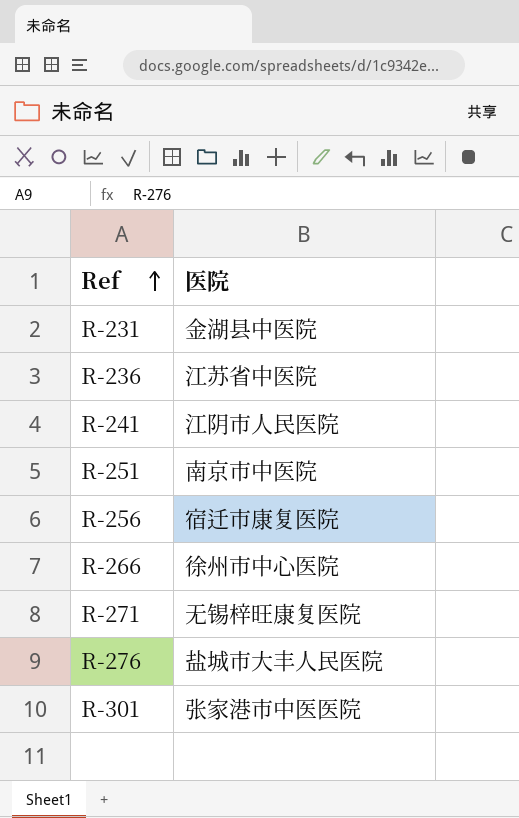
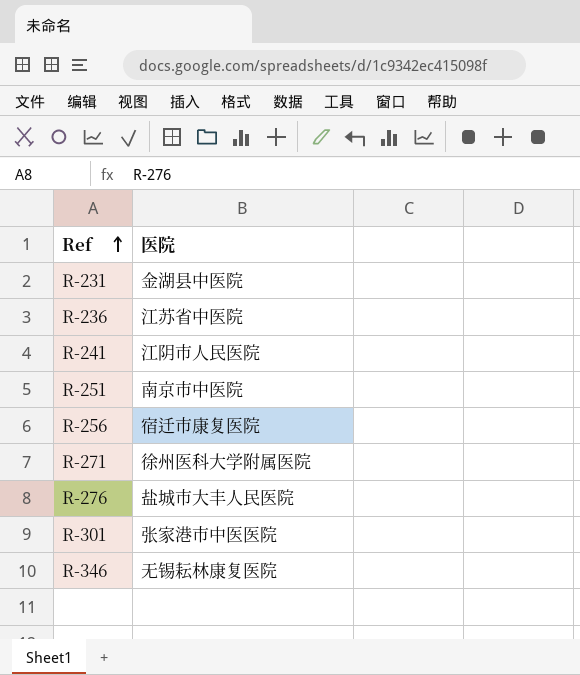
row R-266: 徐州市中心医院 -> none
R-271 | 医院: 无锡梓旺康复医院 -> 徐州医科大学附属医院
row R-346: none -> 无锡耘林康复医院

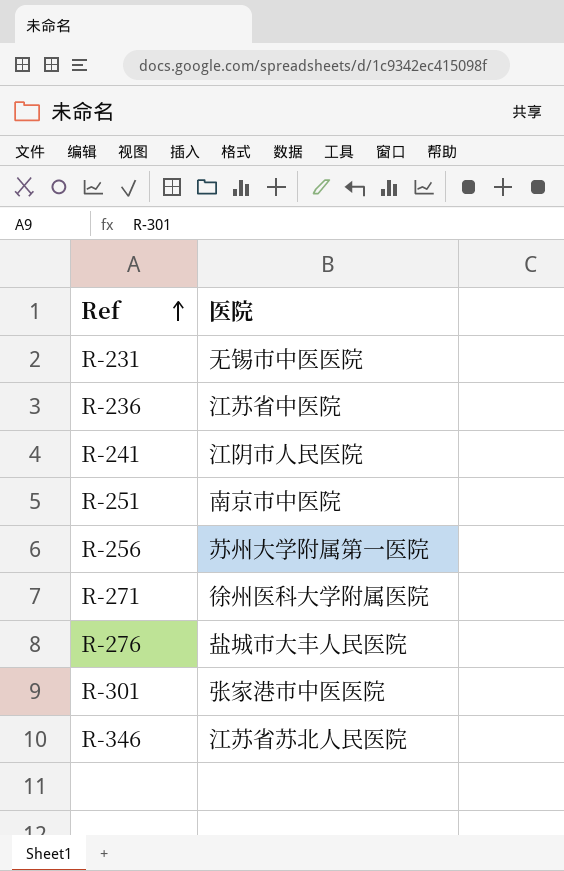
R-231 | 医院: 金湖县中医院 -> 无锡市中医医院
R-256 | 医院: 宿迁市康复医院 -> 苏州大学附属第一医院
R-346 | 医院: 无锡耘林康复医院 -> 江苏省苏北人民医院

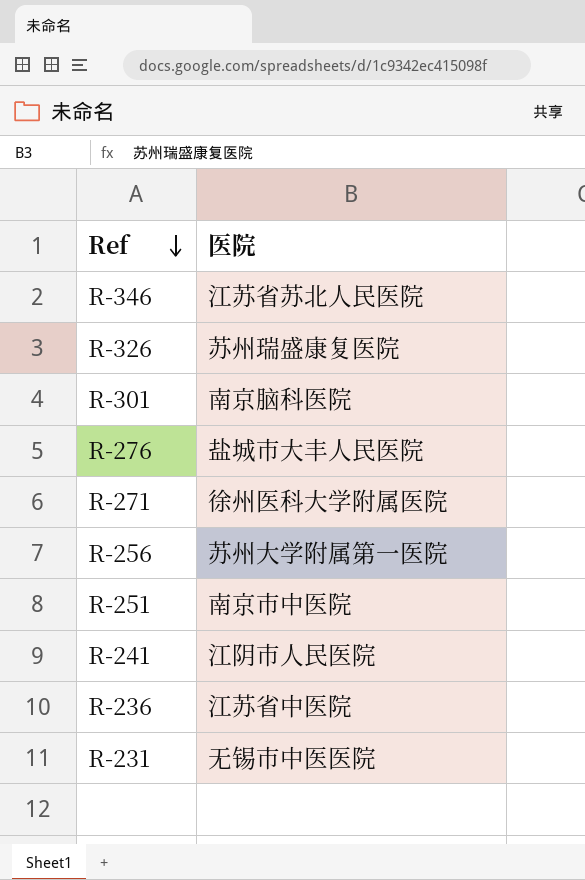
row order: Ref ascending -> Ref descending
row R-326: none -> 苏州瑞盛康复医院
R-301 | 医院: 张家港市中医医院 -> 南京脑科医院

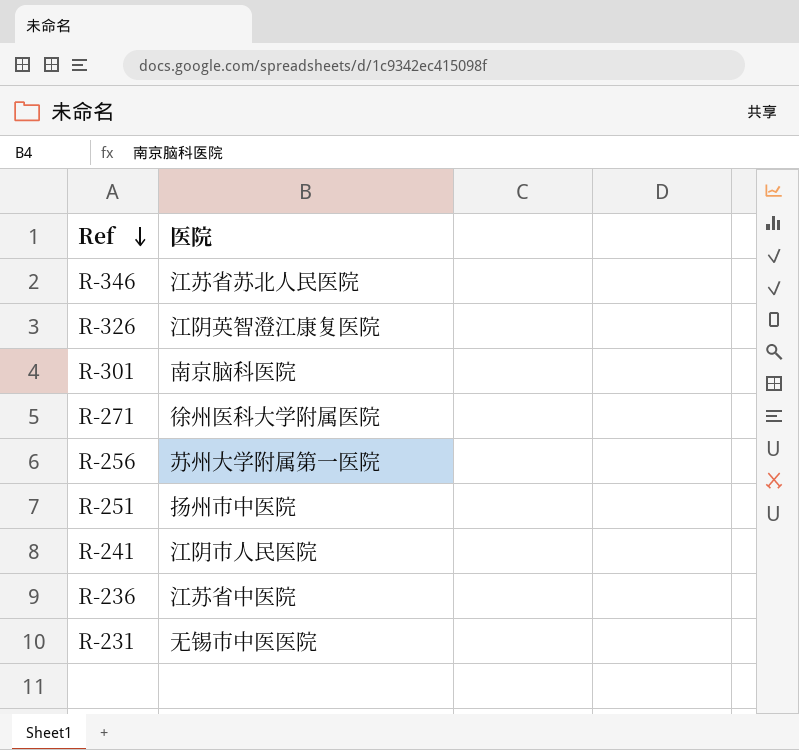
row R-276: 盐城市大丰人民医院 -> none
R-326 | 医院: 苏州瑞盛康复医院 -> 江阴英智澄江康复医院
R-251 | 医院: 南京市中医院 -> 扬州市中医院

